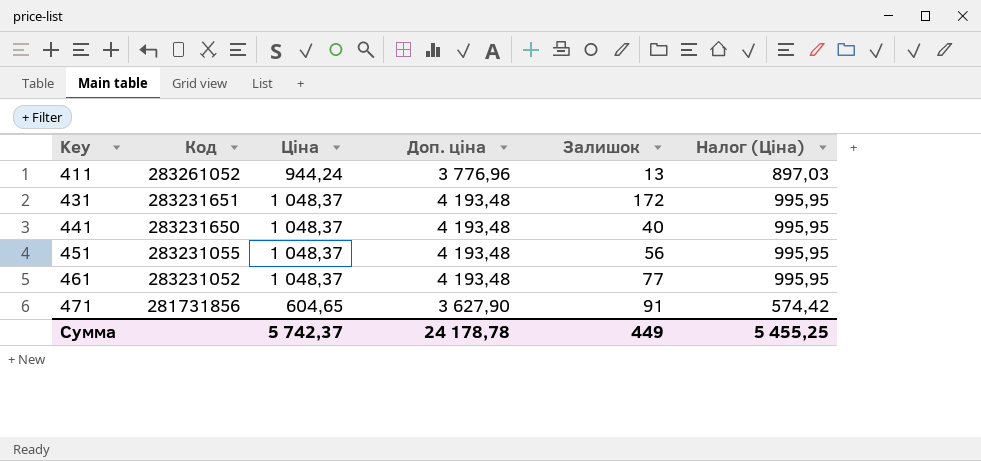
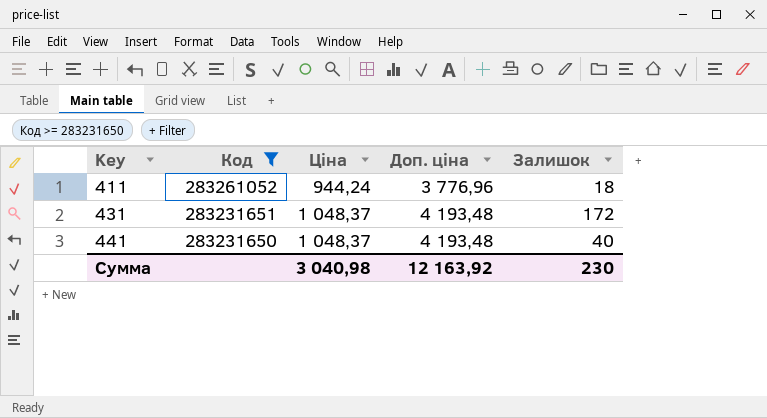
filter: none -> Код >= 283231650
column Налог (Ціна) | formula: [Ціна] * 0,95 -> none
411 | Залишок: 13 -> 18
Сумма | Ціна: 5 742,37 -> 3 040,98
Сумма | Доп. ціна: 24 178,78 -> 12 163,92
Сумма | Залишок: 449 -> 230

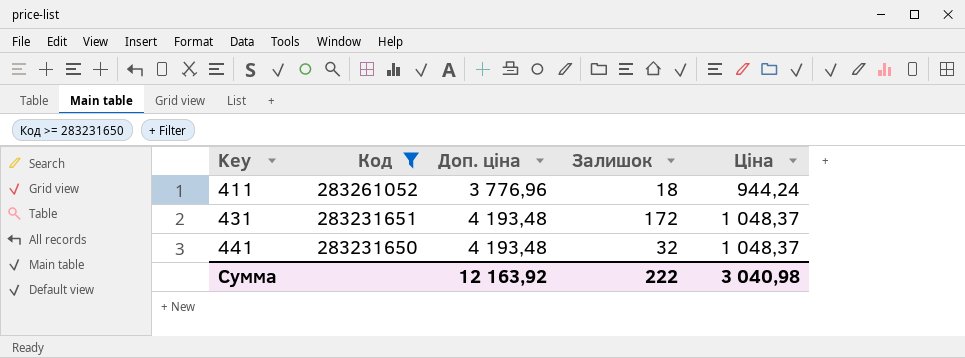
column Ціна | position: 3 -> 5
441 | Залишок: 40 -> 32
Сумма | Залишок: 230 -> 222

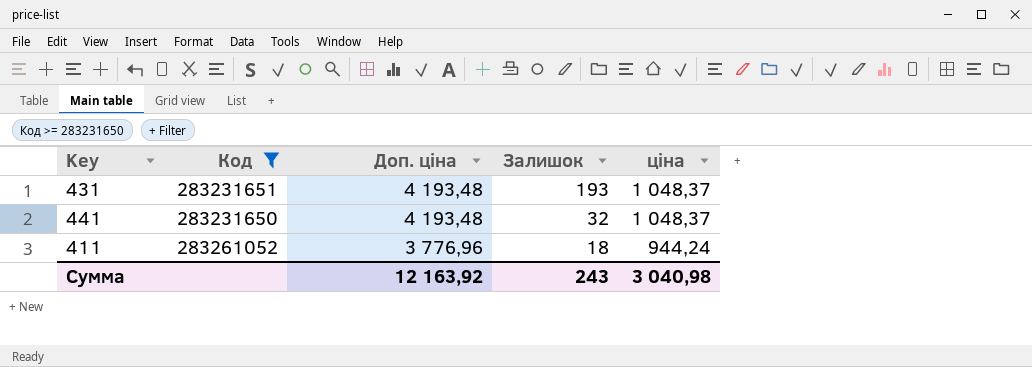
row order: Key ascending -> Доп. ціна descending
column name: Ціна -> ціна
431 | Залишок: 172 -> 193
Сумма | Залишок: 222 -> 243

